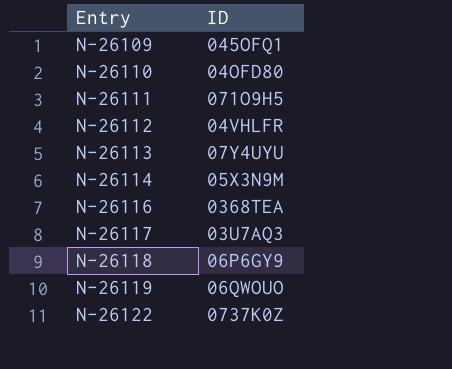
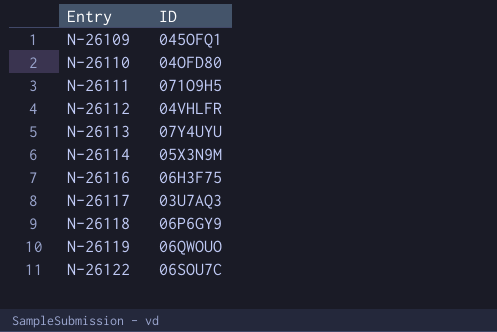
N-26116 | ID: 0368TEA -> 06H3F75
N-26122 | ID: 0737K0Z -> 06SOU7C

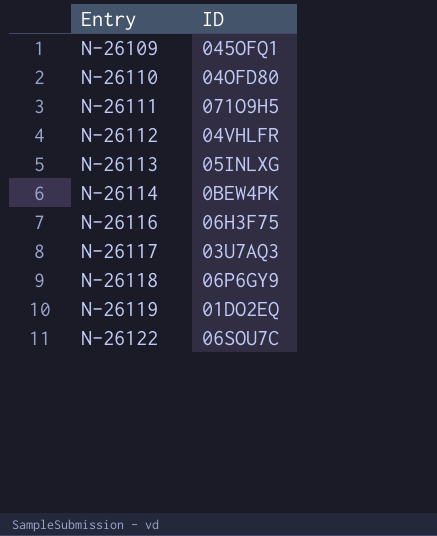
N-26113 | ID: 07Y4UYU -> 05INLXG
N-26114 | ID: 05X3N9M -> 0BEW4PK
N-26119 | ID: 06QWOUO -> 01DO2EQ

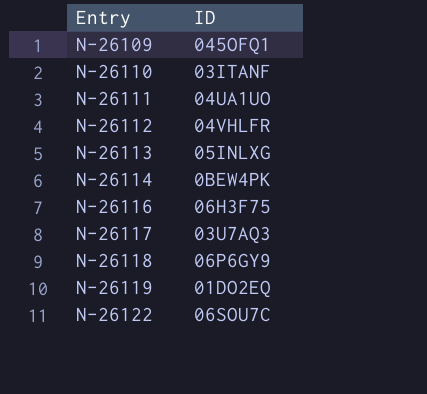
N-26110 | ID: 04OFD80 -> 03ITANF
N-26111 | ID: 071O9H5 -> 04UA1UO

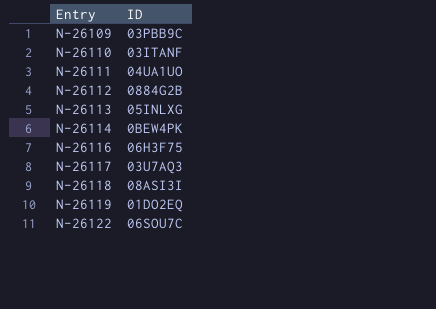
N-26109 | ID: 045OFQ1 -> 03PBB9C
N-26112 | ID: 04VHLFR -> 0884G2B
N-26118 | ID: 06P6GY9 -> 08ASI3I

